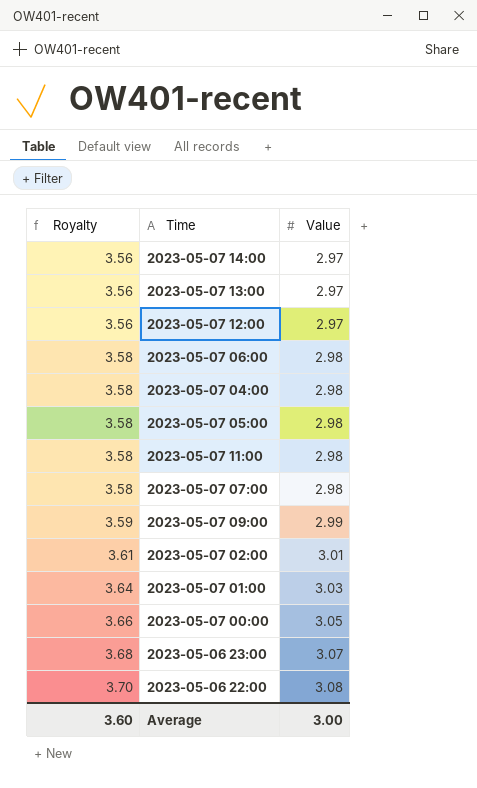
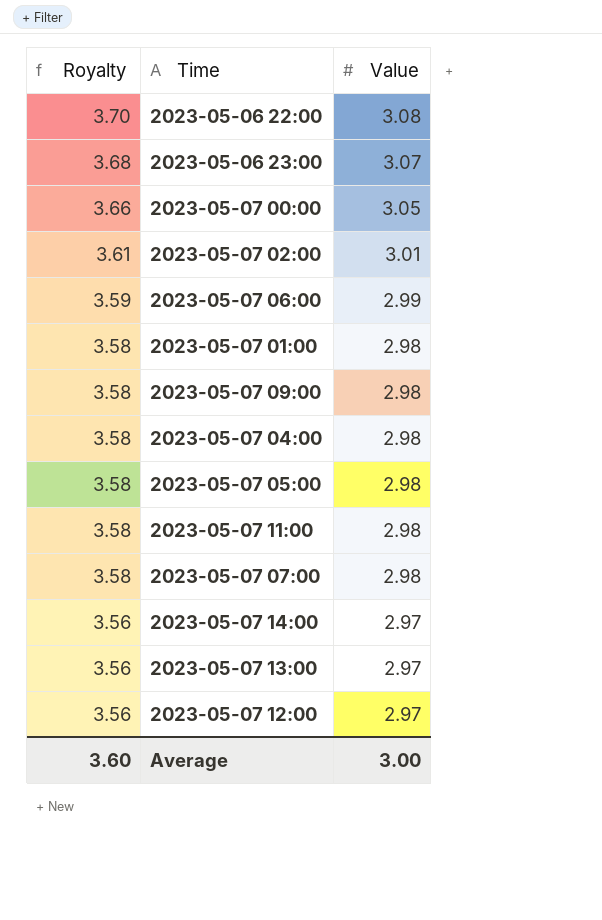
row order: Royalty ascending -> Royalty descending
2023-05-07 06:00 | Royalty: 3.58 -> 3.59
2023-05-07 06:00 | Value: 2.98 -> 2.99
2023-05-07 01:00 | Royalty: 3.64 -> 3.58
2023-05-07 01:00 | Value: 3.03 -> 2.98
2023-05-07 09:00 | Royalty: 3.59 -> 3.58
2023-05-07 09:00 | Value: 2.99 -> 2.98

